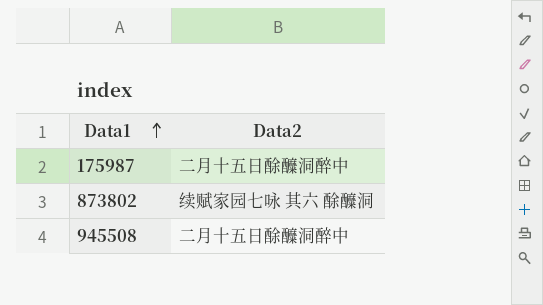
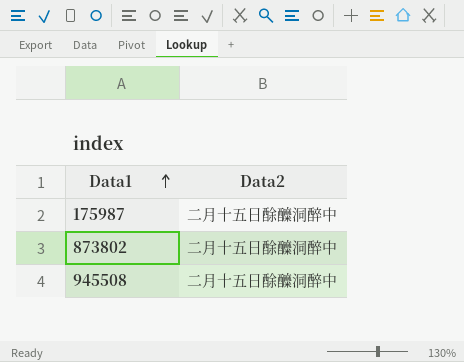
873802 | Data2: 续赋家园七咏 其六 酴醾洞 -> 二月十五日酴醾洞醉中

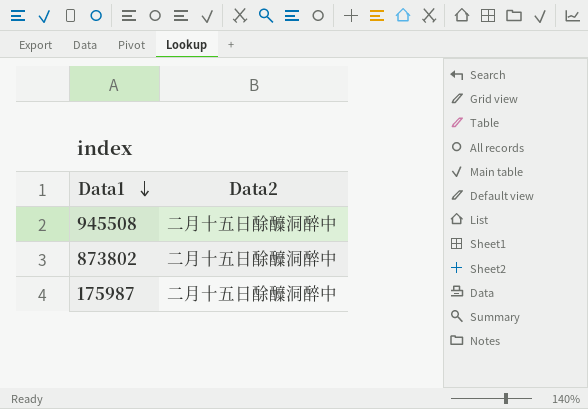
row order: Data1 ascending -> Data1 descending

